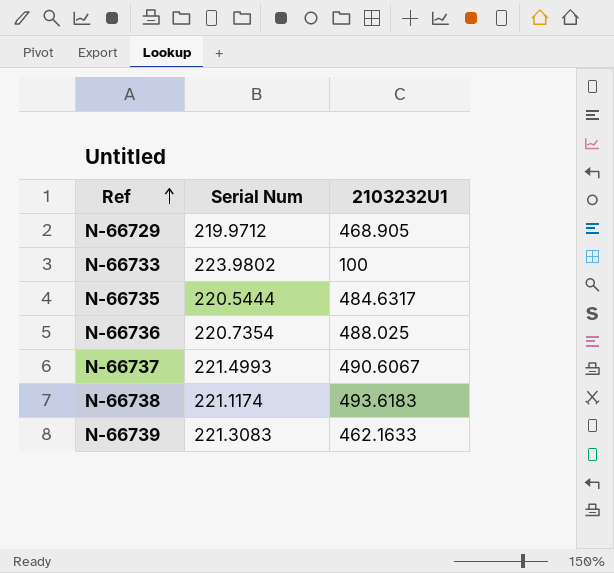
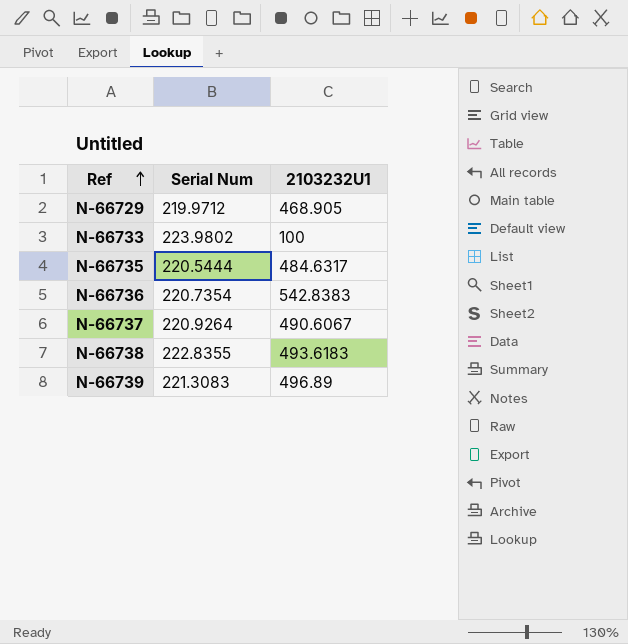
N-66736 | 2103232U1: 488.025 -> 542.8383
N-66737 | Serial Num: 221.4993 -> 220.9264
N-66738 | Serial Num: 221.1174 -> 222.8355
N-66739 | 2103232U1: 462.1633 -> 496.89

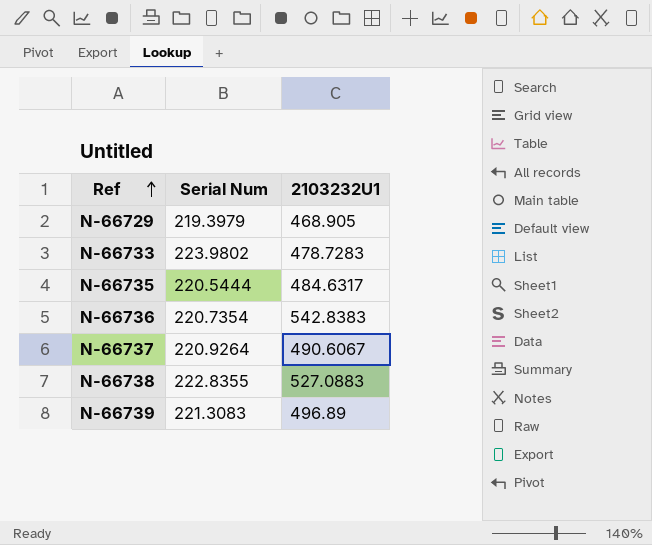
N-66729 | Serial Num: 219.9712 -> 219.3979
N-66733 | 2103232U1: 100 -> 478.7283
N-66738 | 2103232U1: 493.6183 -> 527.0883

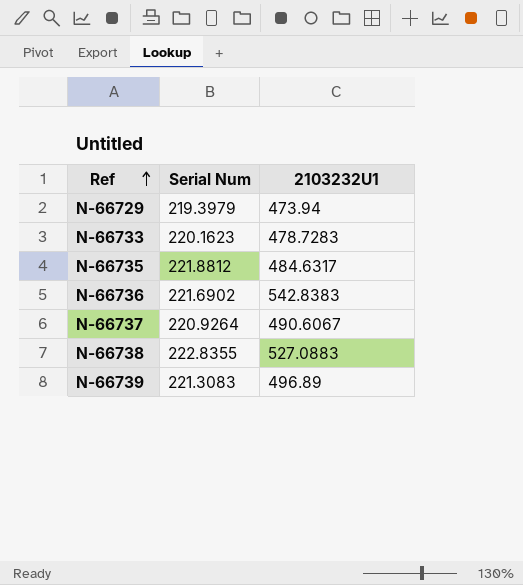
N-66729 | 2103232U1: 468.905 -> 473.94
N-66733 | Serial Num: 223.9802 -> 220.1623
N-66735 | Serial Num: 220.5444 -> 221.8812
N-66736 | Serial Num: 220.7354 -> 221.6902

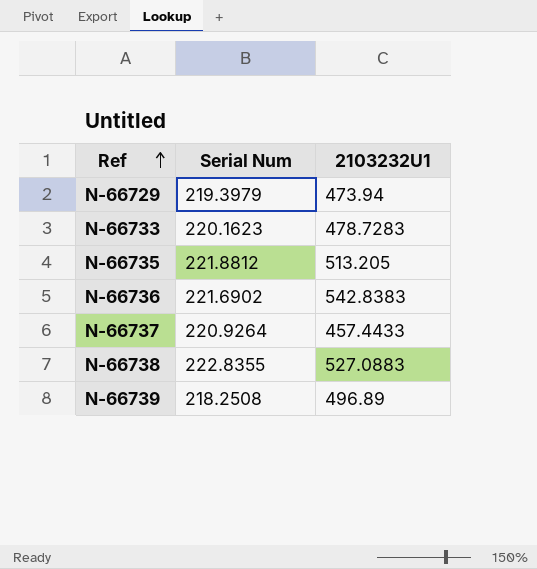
N-66735 | 2103232U1: 484.6317 -> 513.205
N-66737 | 2103232U1: 490.6067 -> 457.4433
N-66739 | Serial Num: 221.3083 -> 218.2508

